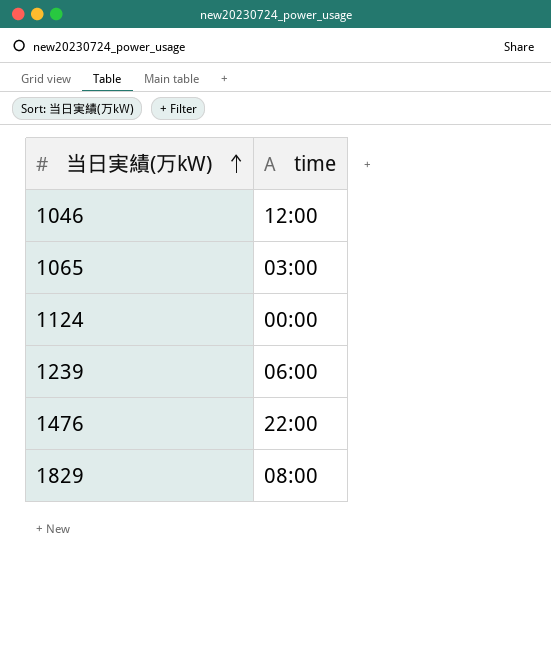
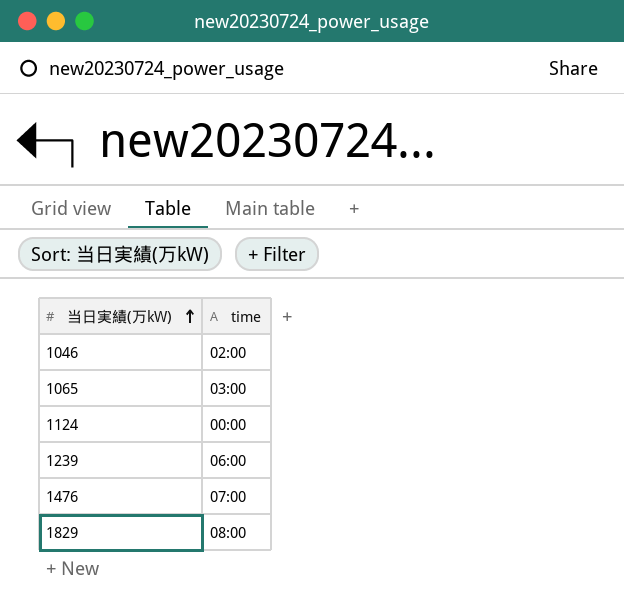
1046 | time: 12:00 -> 02:00
1476 | time: 22:00 -> 07:00

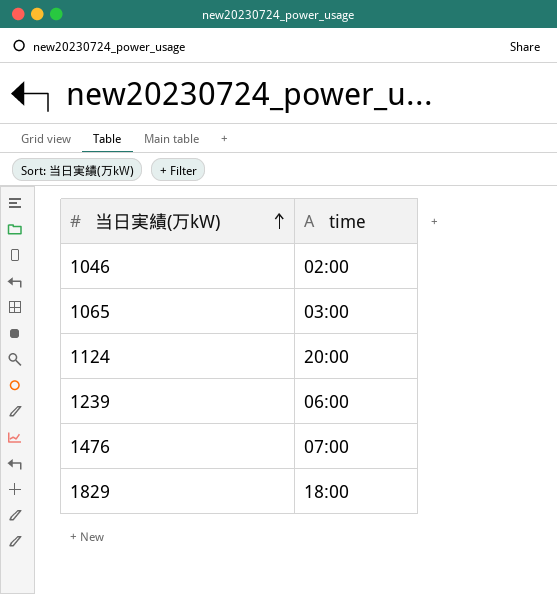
1124 | time: 00:00 -> 20:00
1829 | time: 08:00 -> 18:00

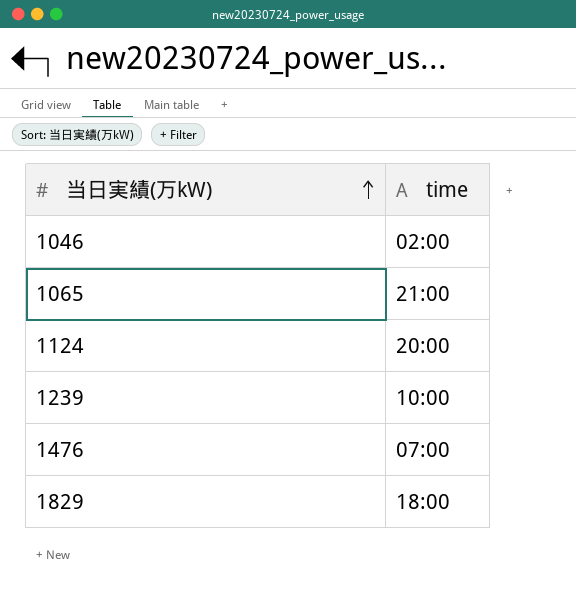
1065 | time: 03:00 -> 21:00
1239 | time: 06:00 -> 10:00

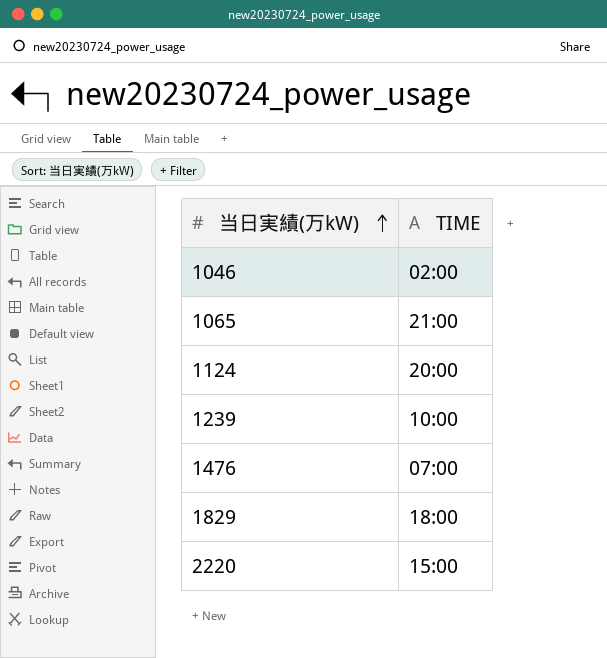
column name: time -> TIME
row 2220: none -> 15:00

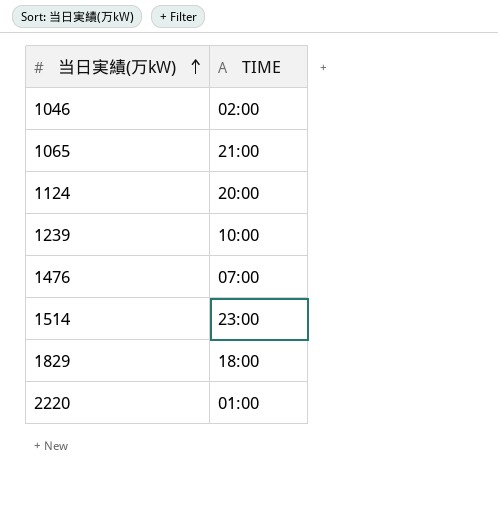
row 1514: none -> 23:00
2220 | TIME: 15:00 -> 01:00

